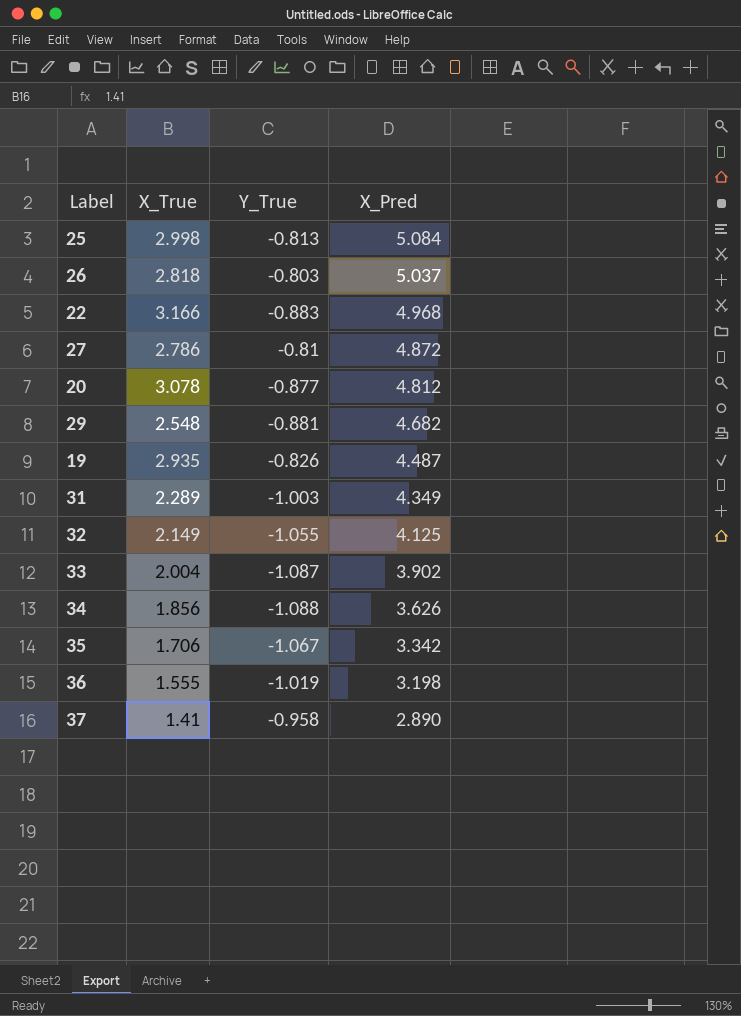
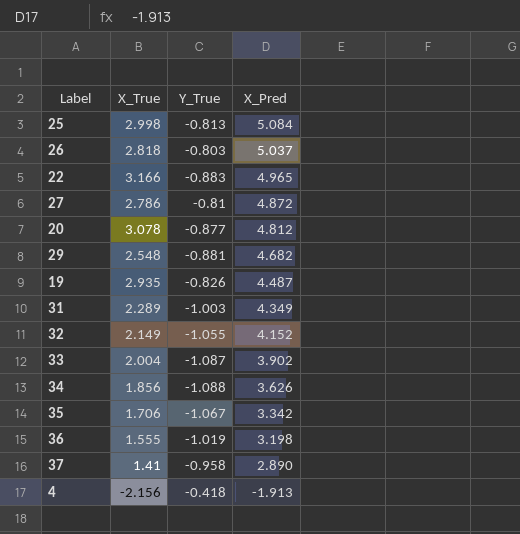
22 | X_Pred: 4.968 -> 4.965
32 | X_Pred: 4.125 -> 4.152
row 4: none -> -2.156 | -0.418 | -1.913

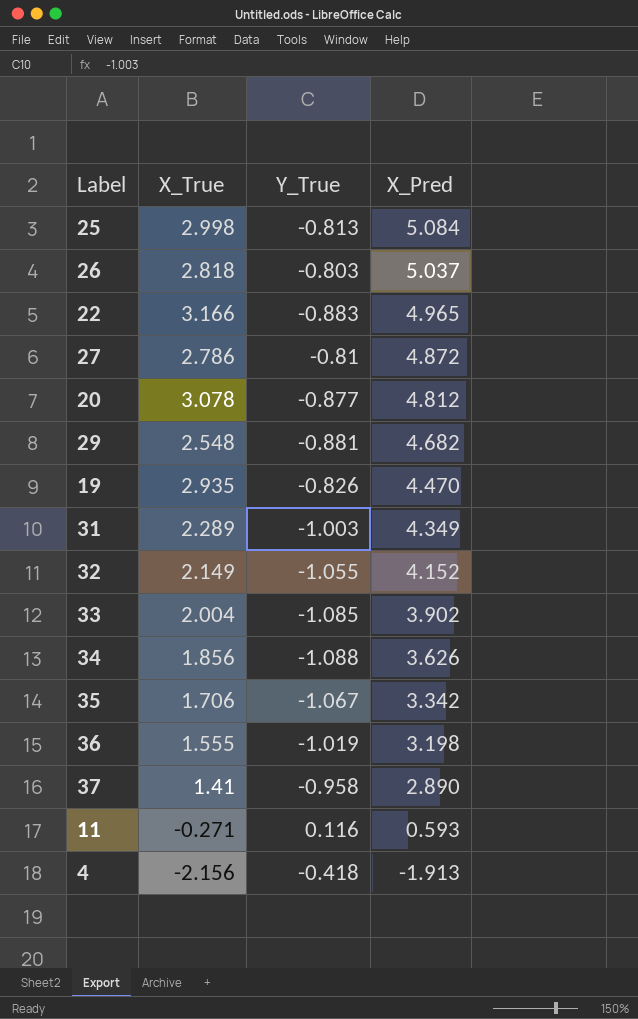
19 | X_Pred: 4.487 -> 4.470
33 | Y_True: -1.087 -> -1.085
row 11: none -> -0.271 | 0.116 | 0.593

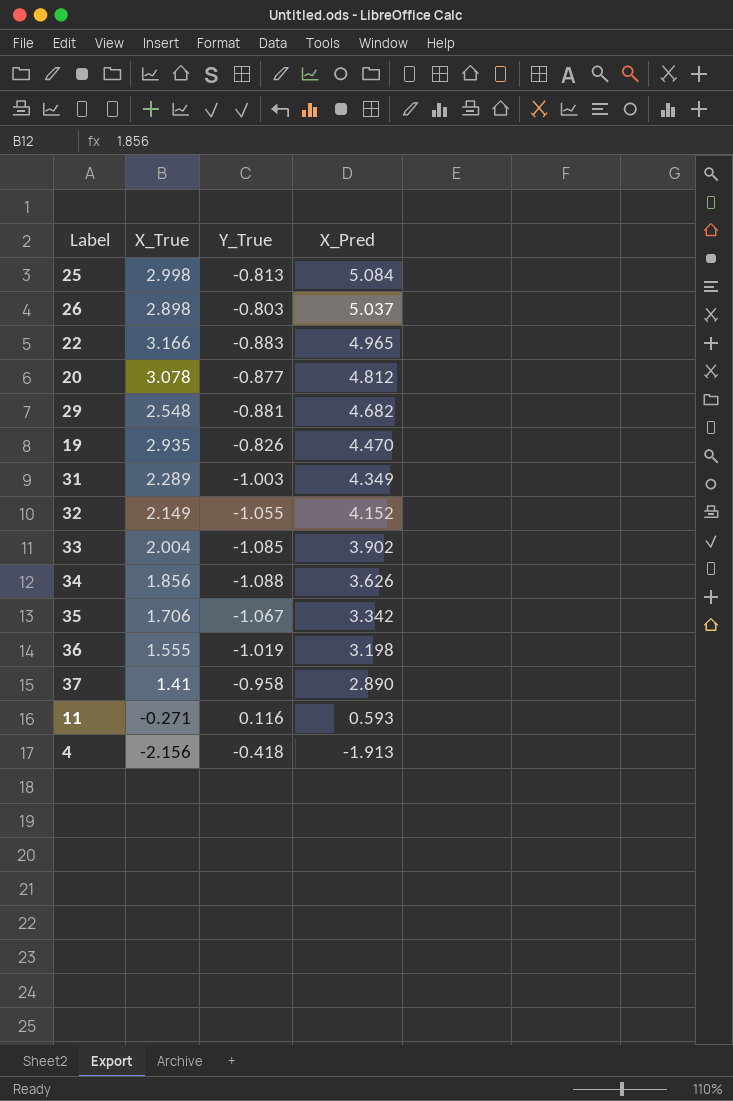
row 27: 2.786 | -0.81 | 4.872 -> none
26 | X_True: 2.818 -> 2.898

